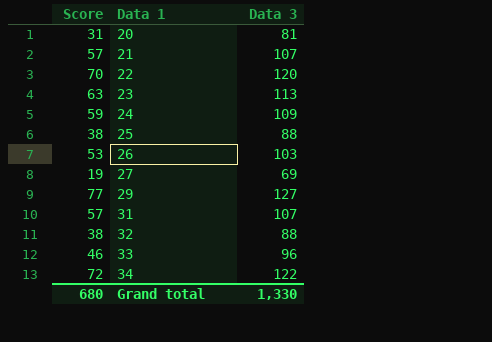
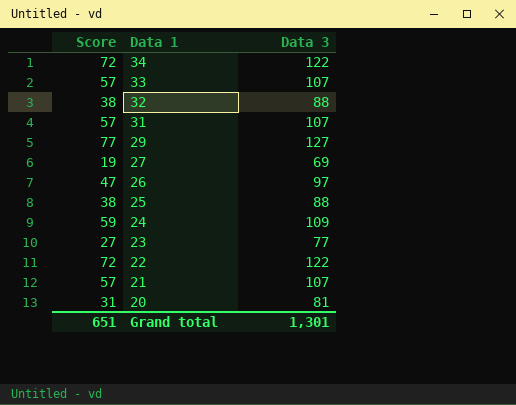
row order: Data 1 ascending -> Data 1 descending
33 | Score: 46 -> 57
33 | Data 3: 96 -> 107
26 | Score: 53 -> 47
26 | Data 3: 103 -> 97
23 | Score: 63 -> 27
23 | Data 3: 113 -> 77
22 | Score: 70 -> 72
22 | Data 3: 120 -> 122
Grand total | Score: 680 -> 651
Grand total | Data 3: 1,330 -> 1,301

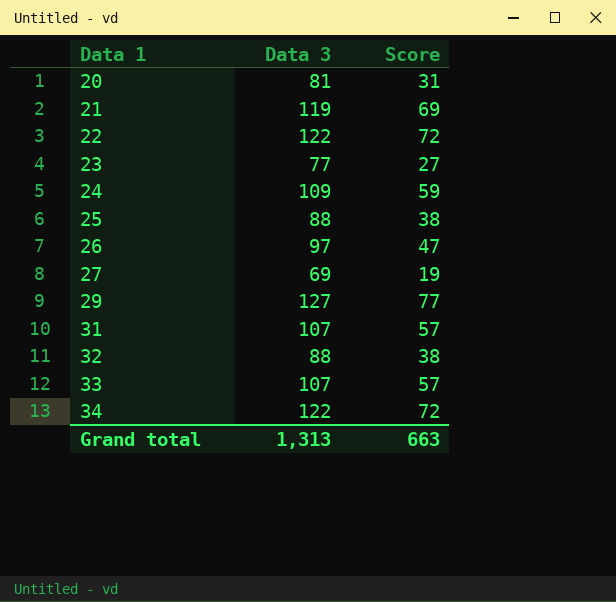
row order: Data 1 descending -> Data 1 ascending
column Score | position: 1 -> 3
21 | Data 3: 107 -> 119
21 | Score: 57 -> 69
Grand total | Data 3: 1,301 -> 1,313
Grand total | Score: 651 -> 663

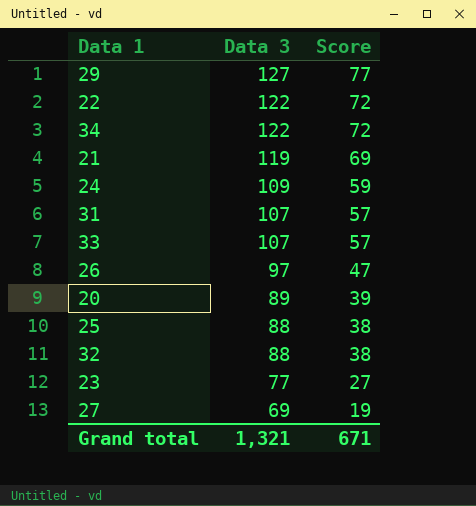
row order: Data 1 ascending -> Data 3 descending
20 | Data 3: 81 -> 89
20 | Score: 31 -> 39
Grand total | Data 3: 1,313 -> 1,321
Grand total | Score: 663 -> 671

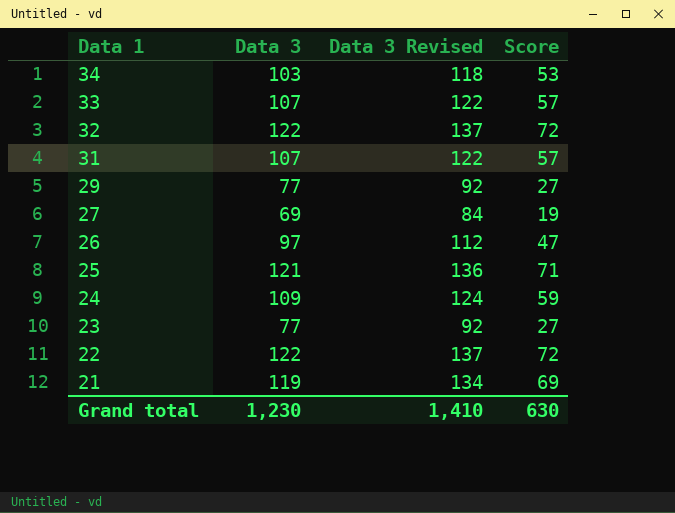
row order: Data 3 descending -> Data 1 descending
column Data 3 Revised | formula: none -> [Data 3] + 15
row 20: 89 | 39 -> none
34 | Data 3: 122 -> 103
34 | Score: 72 -> 53
32 | Data 3: 88 -> 122
32 | Score: 38 -> 72
29 | Data 3: 127 -> 77
29 | Score: 77 -> 27
25 | Data 3: 88 -> 121
25 | Score: 38 -> 71
Grand total | Data 3: 1,321 -> 1,230
Grand total | Score: 671 -> 630

